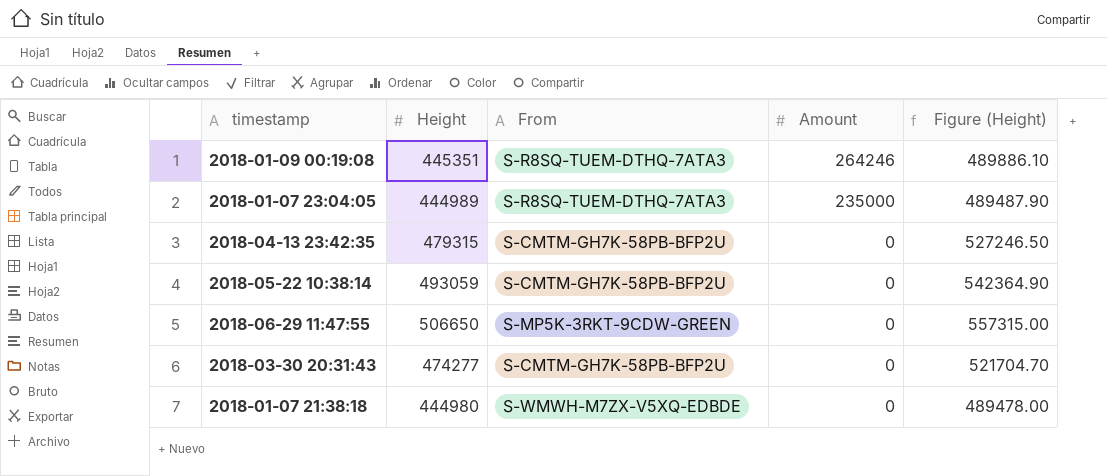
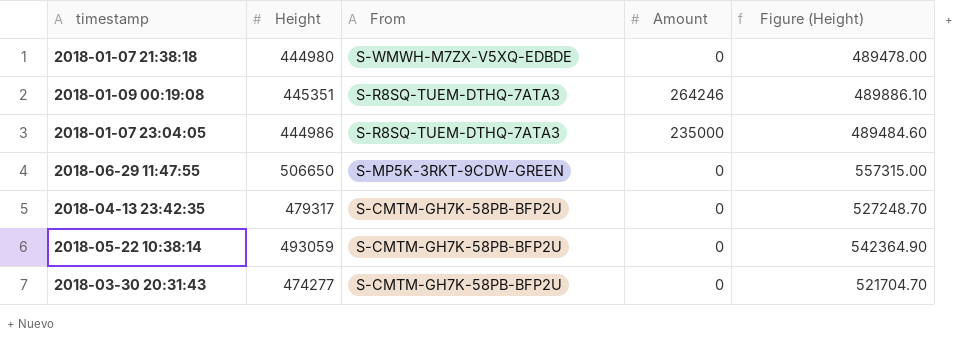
row order: Amount descending -> From descending
2018-01-07 23:04:05 | Height: 444989 -> 444986
2018-01-07 23:04:05 | Figure (Height): 489487.90 -> 489484.60
2018-04-13 23:42:35 | Height: 479315 -> 479317
2018-04-13 23:42:35 | Figure (Height): 527246.50 -> 527248.70

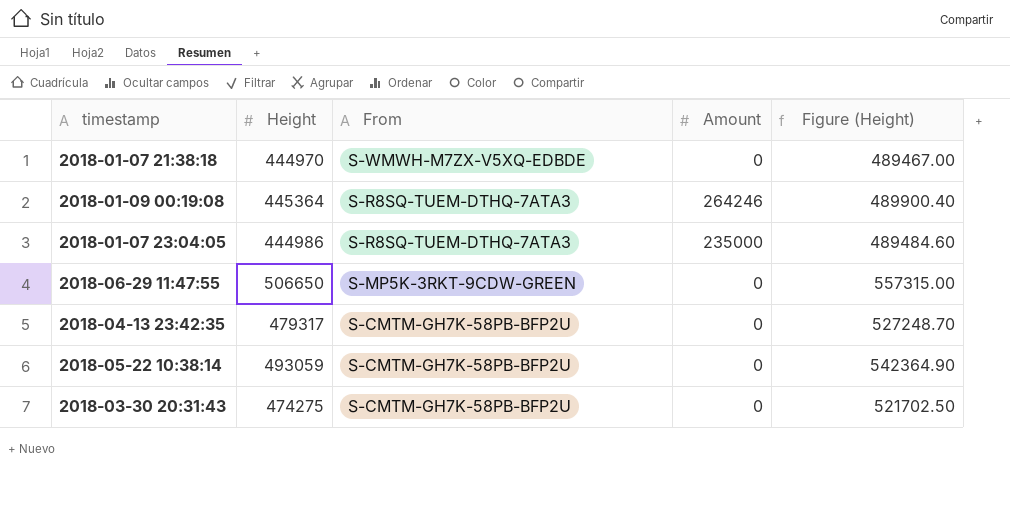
2018-01-07 21:38:18 | Height: 444980 -> 444970
2018-01-07 21:38:18 | Figure (Height): 489478.00 -> 489467.00
2018-01-09 00:19:08 | Height: 445351 -> 445364
2018-01-09 00:19:08 | Figure (Height): 489886.10 -> 489900.40
2018-03-30 20:31:43 | Height: 474277 -> 474275
2018-03-30 20:31:43 | Figure (Height): 521704.70 -> 521702.50

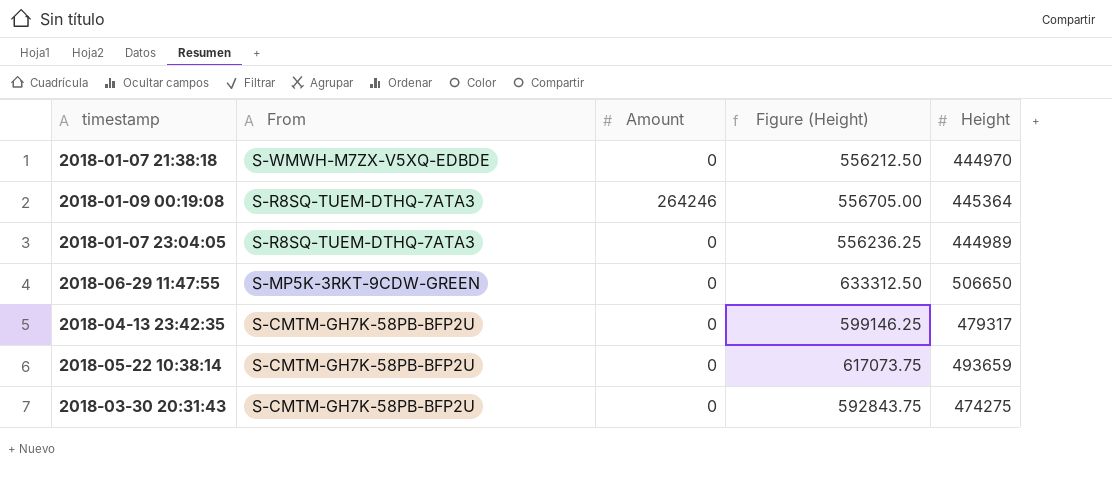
column Figure (Height) | formula: [Height] * 1.1 -> [Height] * 1.25
column Height | position: 2 -> 5
2018-01-07 23:04:05 | Amount: 235000 -> 0
2018-01-07 23:04:05 | Height: 444986 -> 444989
2018-05-22 10:38:14 | Height: 493059 -> 493659

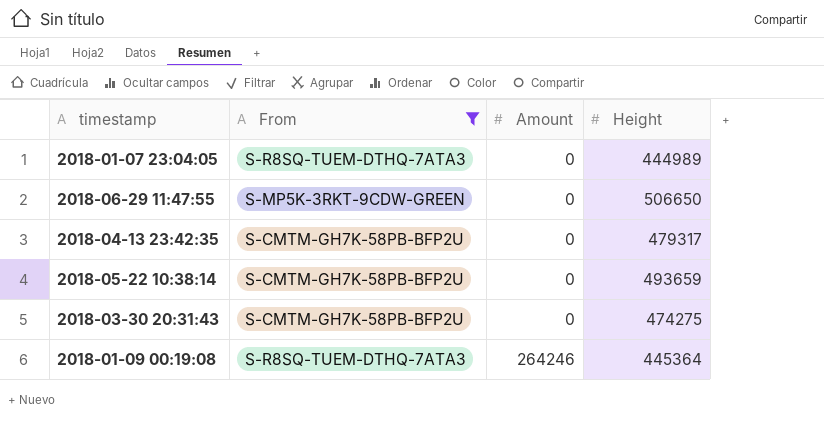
filter: none -> From != S-WMWH-M7ZX-V5XQ-EDBDE
row order: From descending -> Amount ascending
column Figure (Height) | formula: [Height] * 1.25 -> none

